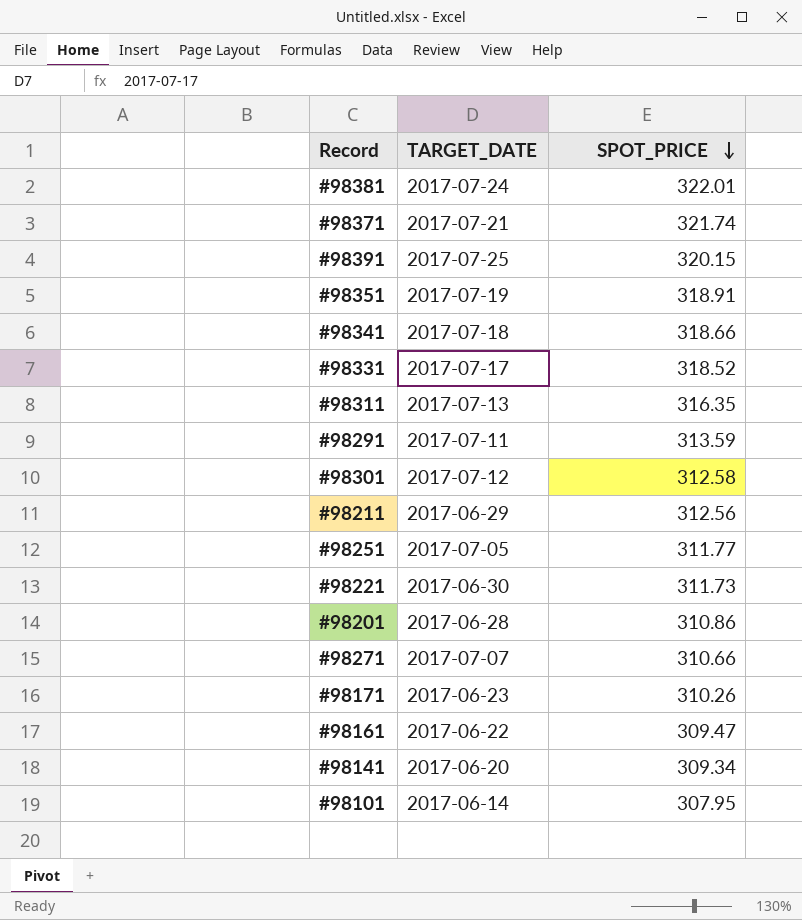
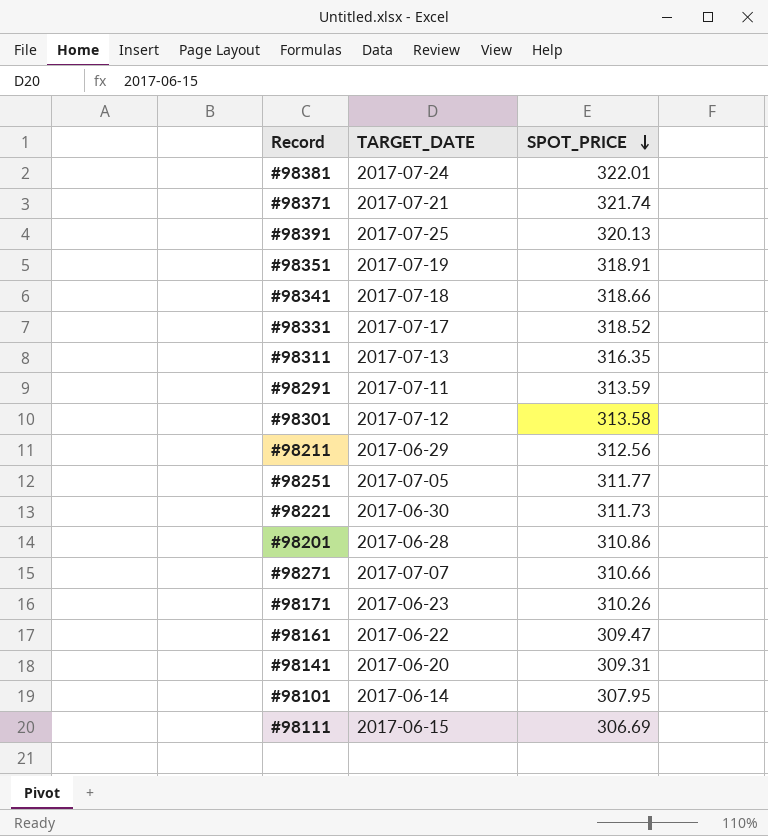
#98391 | SPOT_PRICE: 320.15 -> 320.13
#98301 | SPOT_PRICE: 312.58 -> 313.58
#98141 | SPOT_PRICE: 309.34 -> 309.31
row #98111: none -> 2017-06-15 | 306.69

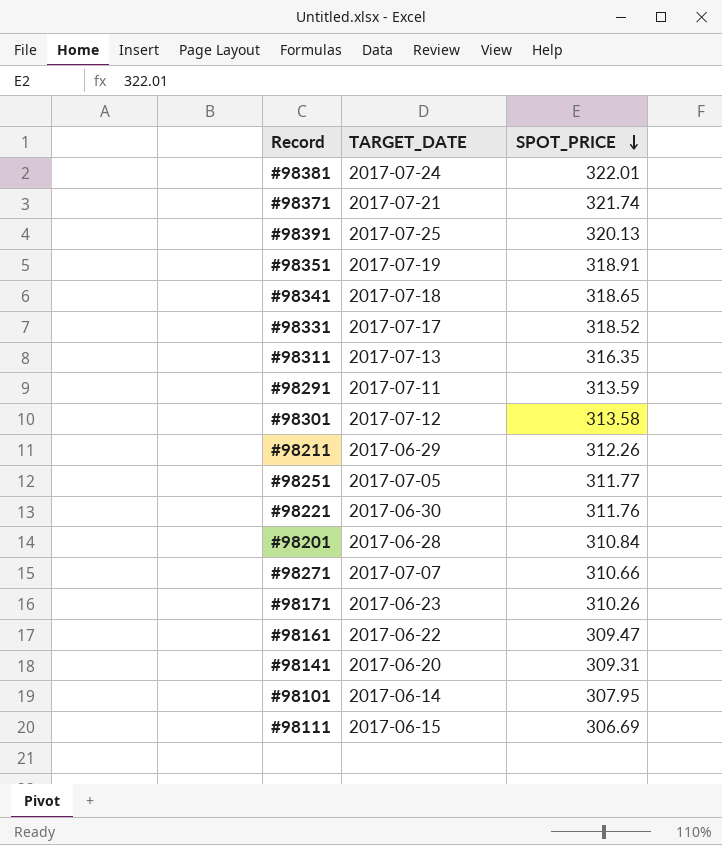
#98341 | SPOT_PRICE: 318.66 -> 318.65
#98211 | SPOT_PRICE: 312.56 -> 312.26
#98221 | SPOT_PRICE: 311.73 -> 311.76
#98201 | SPOT_PRICE: 310.86 -> 310.84

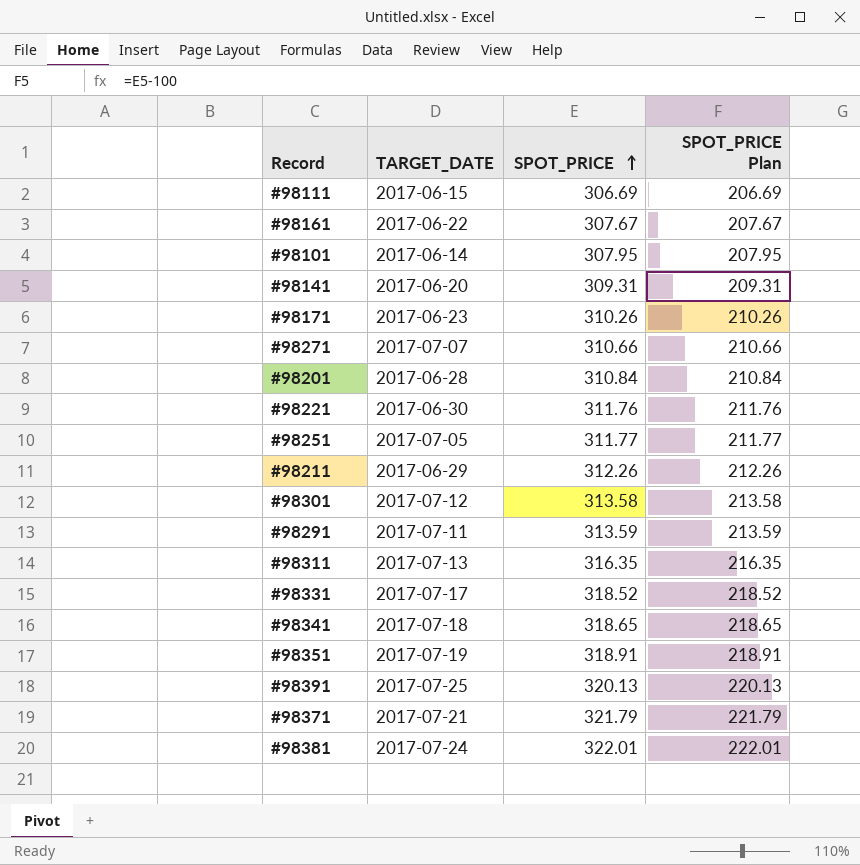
row order: SPOT_PRICE descending -> SPOT_PRICE ascending
column SPOT_PRICE Plan | formula: none -> [SPOT_PRICE] - 100
#98161 | SPOT_PRICE: 309.47 -> 307.67
#98371 | SPOT_PRICE: 321.74 -> 321.79

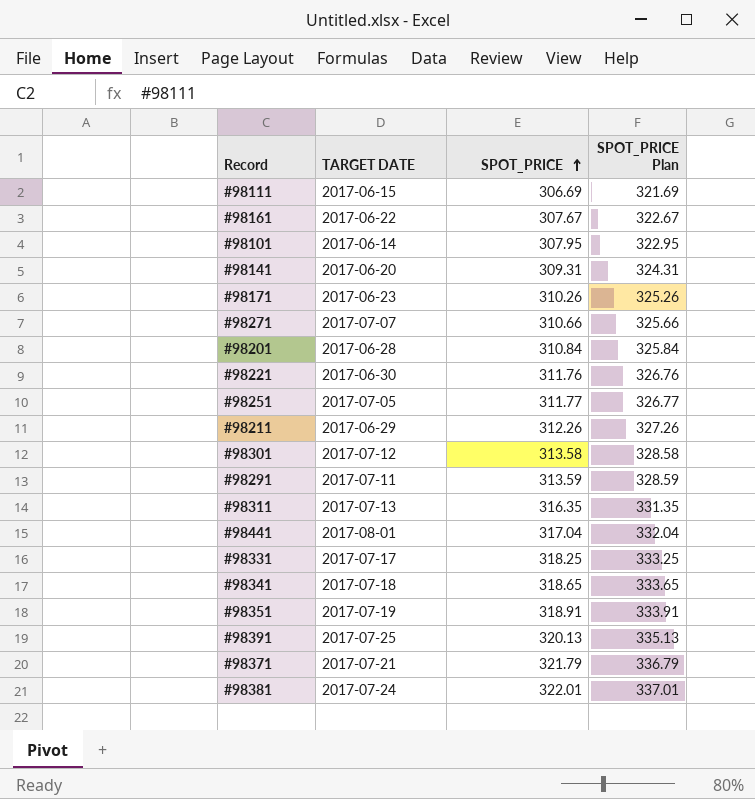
column name: TARGET_DATE -> TARGET DATE
column SPOT_PRICE Plan | formula: [SPOT_PRICE] - 100 -> [SPOT_PRICE] + 15
row #98441: none -> 2017-08-01 | 317.04 | 332.04
#98331 | SPOT_PRICE: 318.52 -> 318.25

